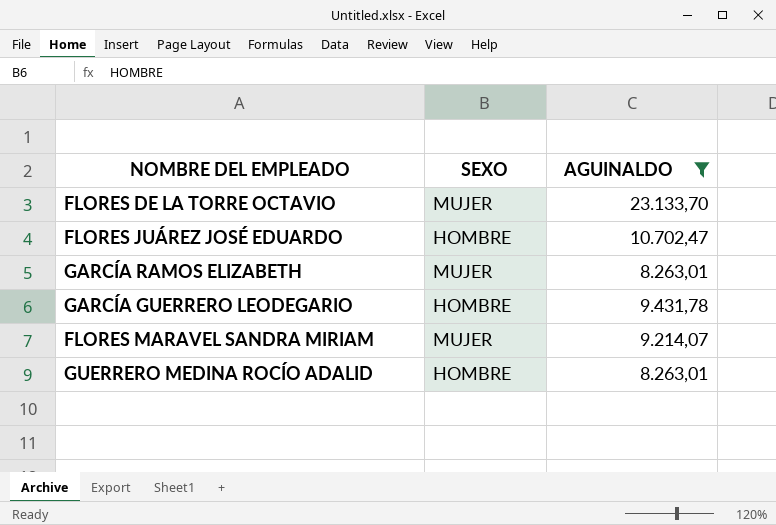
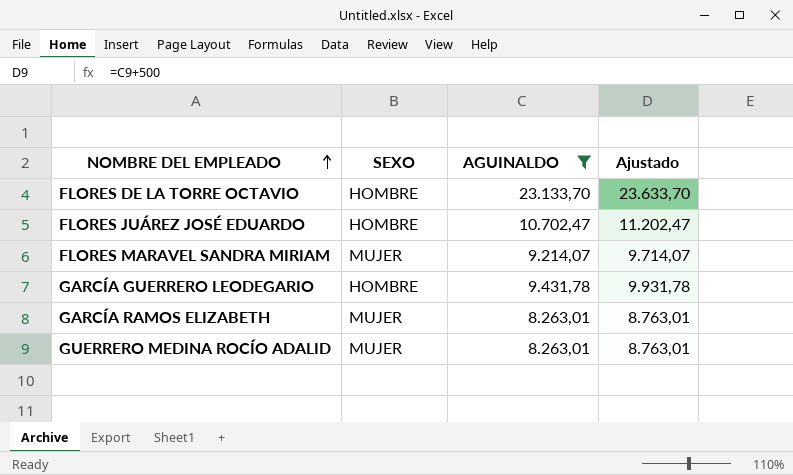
row order: none -> NOMBRE DEL EMPLEADO ascending
column Ajustado | formula: none -> [AGUINALDO] + 500
FLORES DE LA TORRE OCTAVIO | SEXO: MUJER -> HOMBRE
GUERRERO MEDINA ROCÍO ADALID | SEXO: HOMBRE -> MUJER

